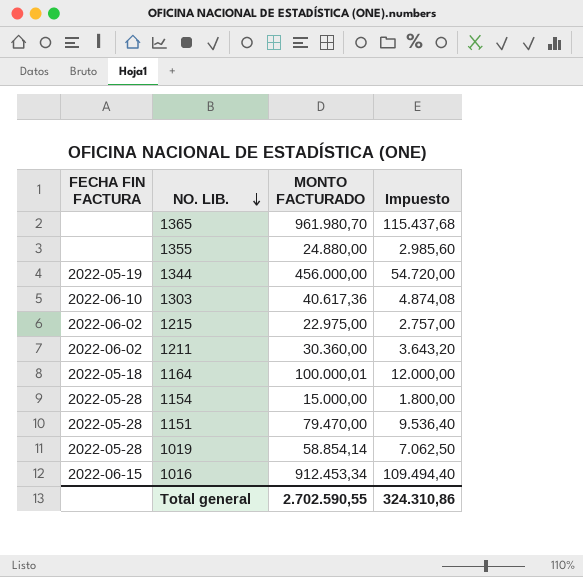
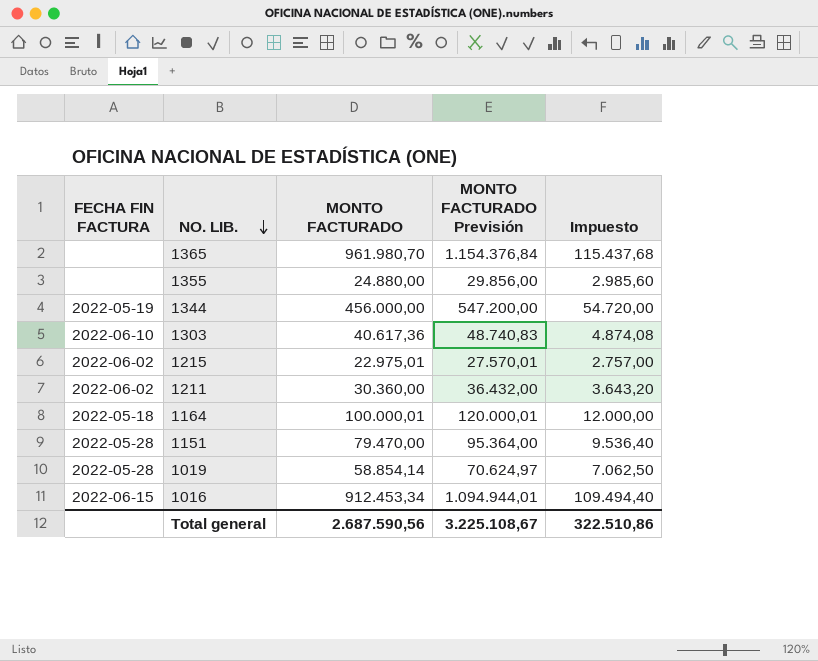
column MONTO FACTURADO Previsión | formula: none -> [MONTO FACTURADO] * 1,2
row 1154: 2022-05-28 | 15.000,00 | 1.800,00 -> none
1215 | MONTO FACTURADO: 22.975,00 -> 22.975,01
Total general | MONTO FACTURADO: 2.702.590,55 -> 2.687.590,56
Total general | Impuesto: 324.310,86 -> 322.510,86

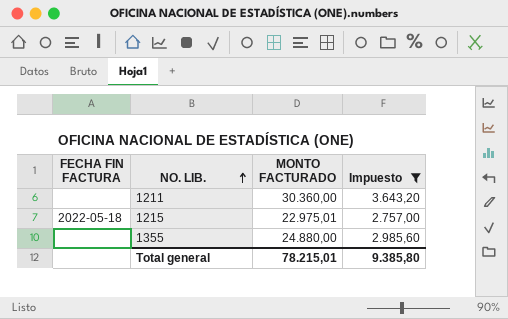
filter: none -> Impuesto <= 3.643,20
row order: NO. LIB. descending -> NO. LIB. ascending
column MONTO FACTURADO Previsión | formula: [MONTO FACTURADO] * 1,2 -> none
1211 | FECHA FIN FACTURA: 2022-06-02 -> none
1215 | FECHA FIN FACTURA: 2022-06-02 -> 2022-05-18
Total general | MONTO FACTURADO: 2.687.590,56 -> 78.215,01
Total general | Impuesto: 322.510,86 -> 9.385,80

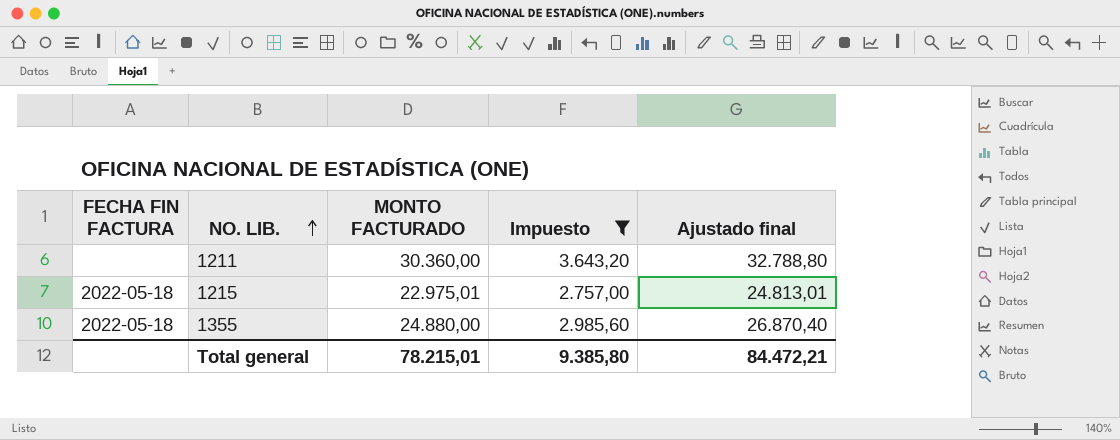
column Ajustado final | formula: none -> [MONTO FACTURADO] * 1,08
1355 | FECHA FIN FACTURA: none -> 2022-05-18

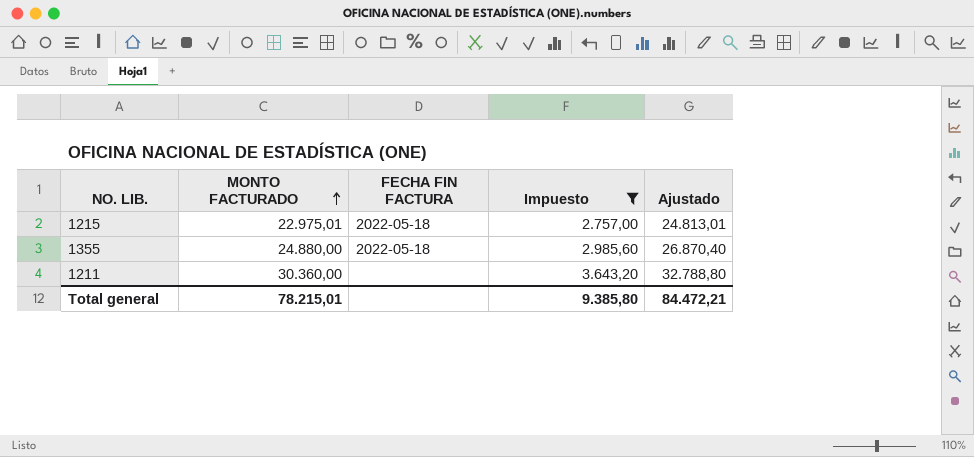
row order: NO. LIB. ascending -> MONTO FACTURADO ascending
column FECHA FIN FACTURA | position: 1 -> 3
column name: Ajustado final -> Ajustado

